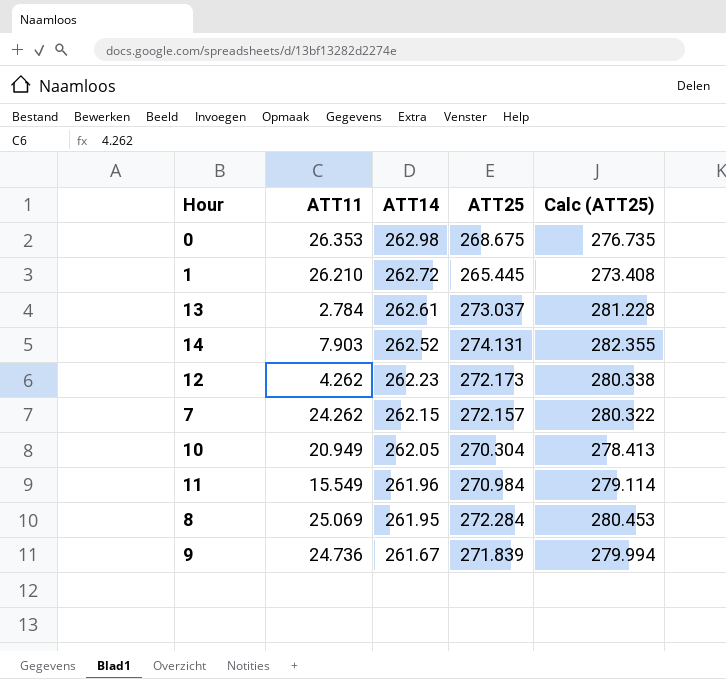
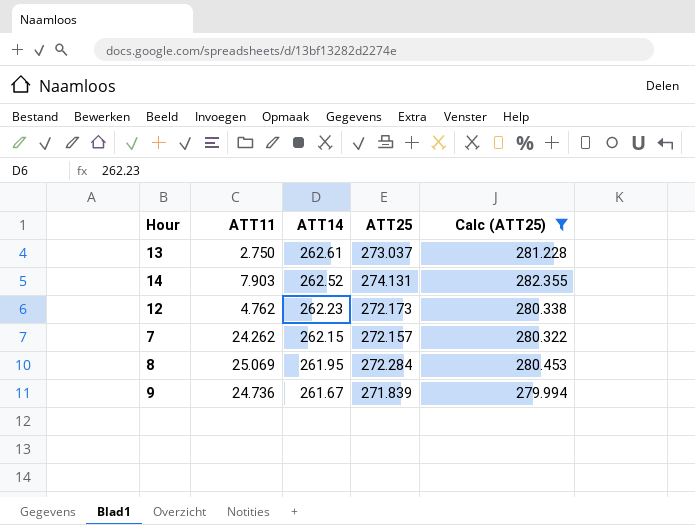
filter: none -> Calc (ATT25) >= 279.994
13 | ATT11: 2.784 -> 2.750
12 | ATT11: 4.262 -> 4.762

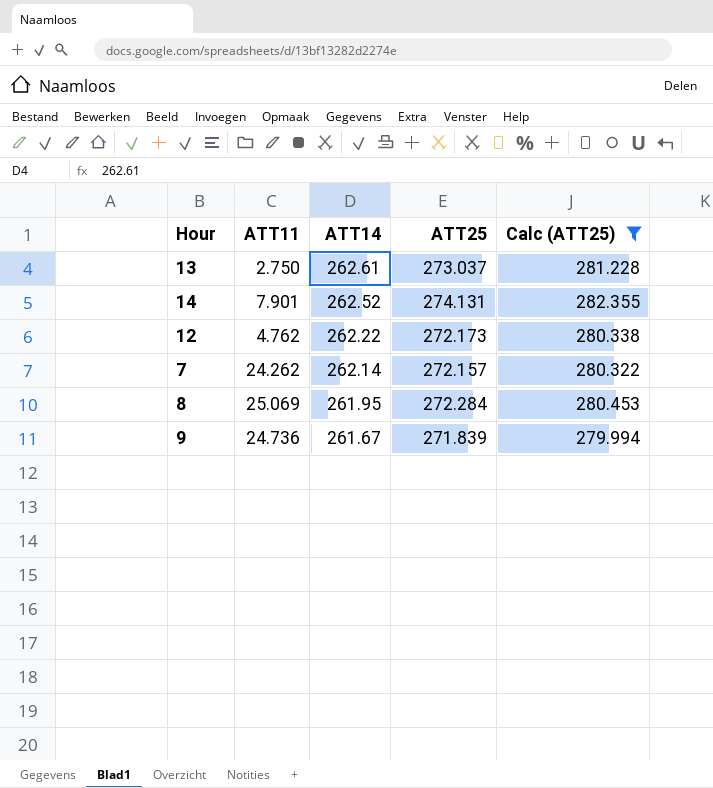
14 | ATT11: 7.903 -> 7.901
12 | ATT14: 262.23 -> 262.22
7 | ATT14: 262.15 -> 262.14

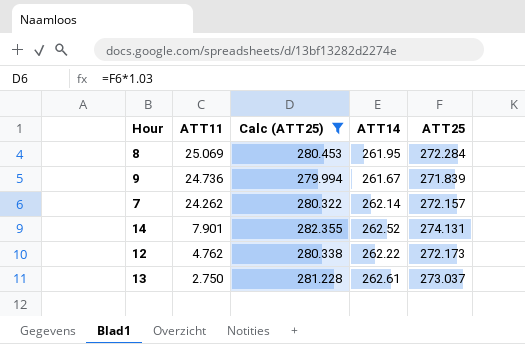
row order: ATT14 descending -> ATT11 descending
column Calc (ATT25) | position: 5 -> 3

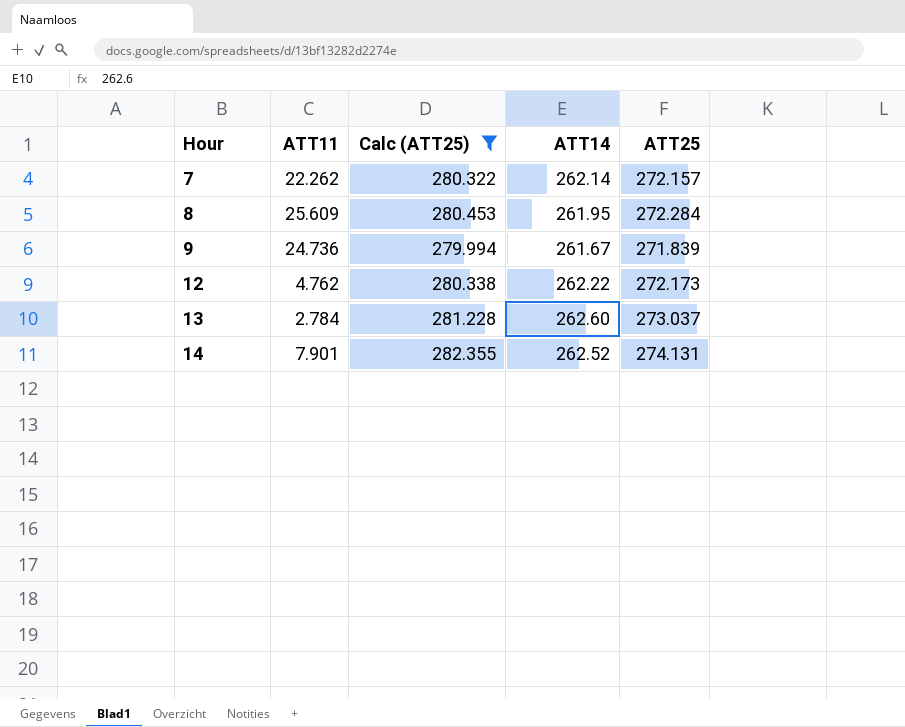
row order: ATT11 descending -> Hour ascending
7 | ATT11: 24.262 -> 22.262
8 | ATT11: 25.069 -> 25.609
13 | ATT11: 2.750 -> 2.784
13 | ATT14: 262.61 -> 262.60

